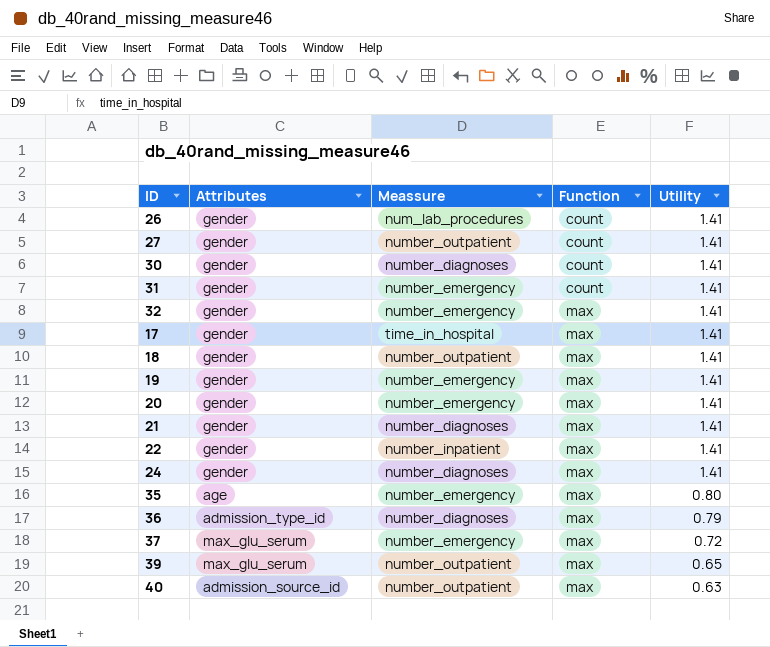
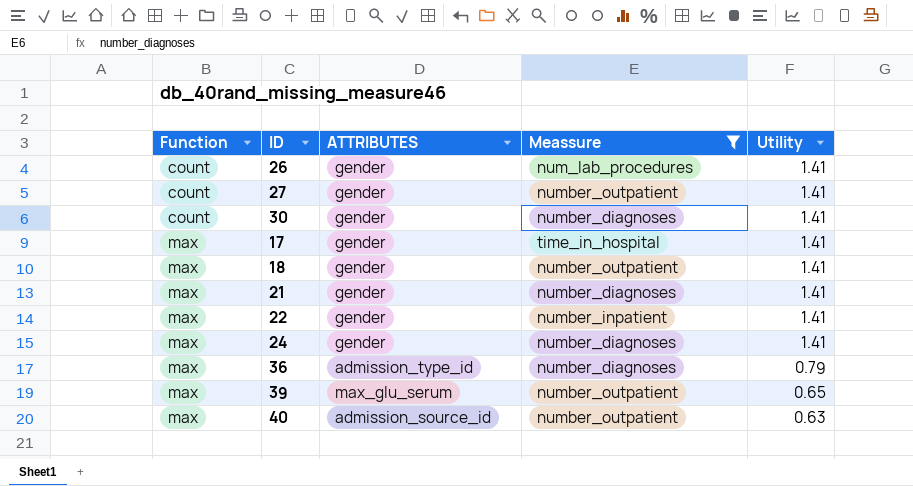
filter: none -> Meassure != number_emergency
column Function | position: 4 -> 1
column name: Attributes -> ATTRIBUTES

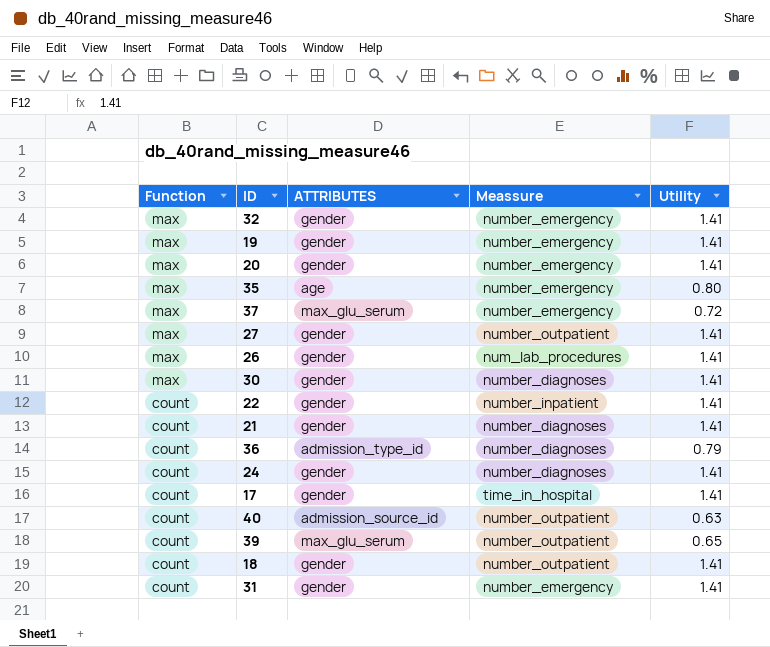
filter: Meassure != number_emergency -> none
row order: Function ascending -> Function descending
27 | Function: count -> max
26 | Function: count -> max
30 | Function: count -> max
22 | Function: max -> count
21 | Function: max -> count
36 | Function: max -> count
24 | Function: max -> count
17 | Function: max -> count
40 | Function: max -> count
39 | Function: max -> count
18 | Function: max -> count

